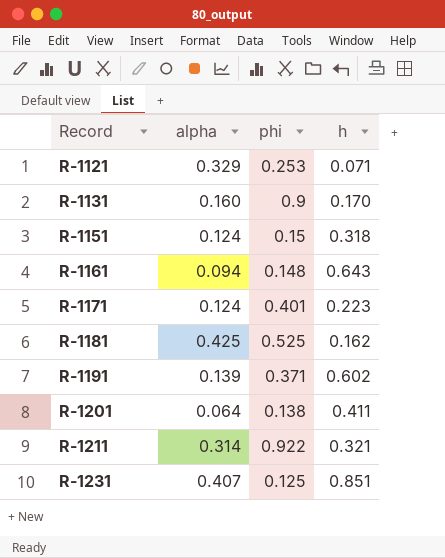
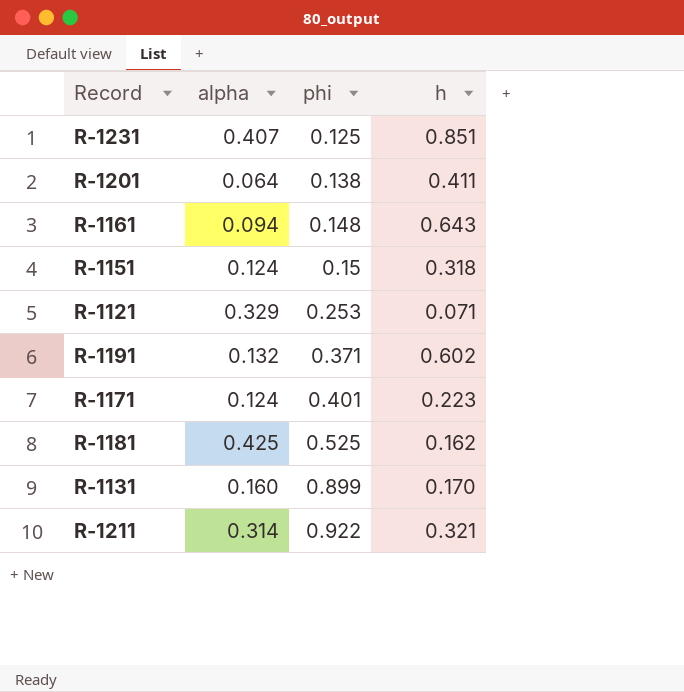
row order: Record ascending -> phi ascending
R-1191 | alpha: 0.139 -> 0.132
R-1131 | phi: 0.9 -> 0.899

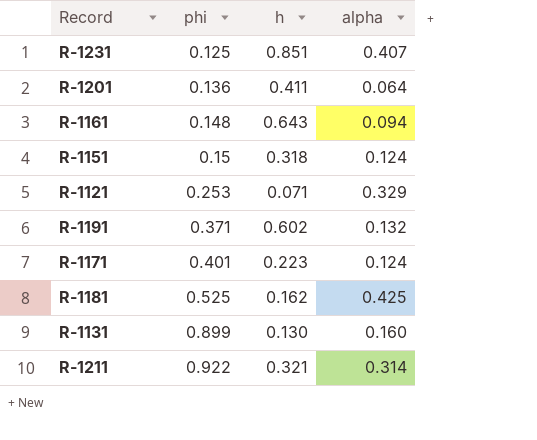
column alpha | position: 2 -> 4
R-1201 | phi: 0.138 -> 0.136
R-1131 | h: 0.170 -> 0.130

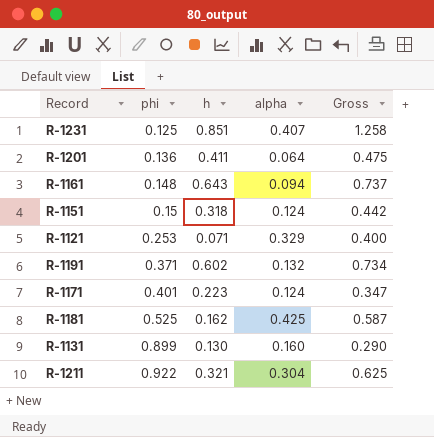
column Gross | formula: none -> [h] + [alpha]
R-1211 | alpha: 0.314 -> 0.304

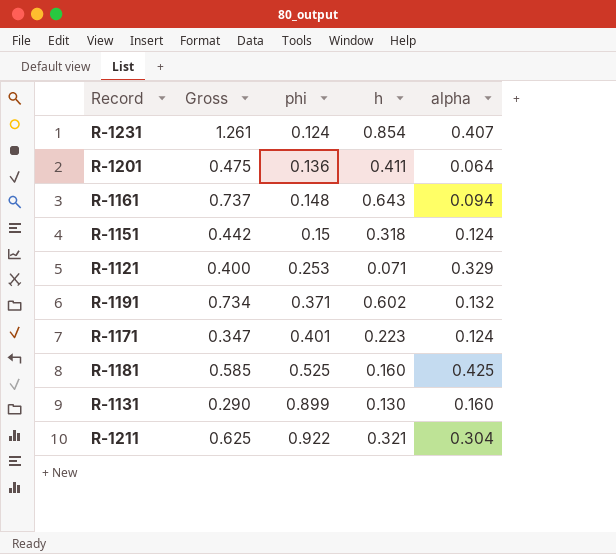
column Gross | position: 5 -> 2
R-1231 | Gross: 1.258 -> 1.261
R-1231 | phi: 0.125 -> 0.124
R-1231 | h: 0.851 -> 0.854
R-1181 | Gross: 0.587 -> 0.585
R-1181 | h: 0.162 -> 0.160

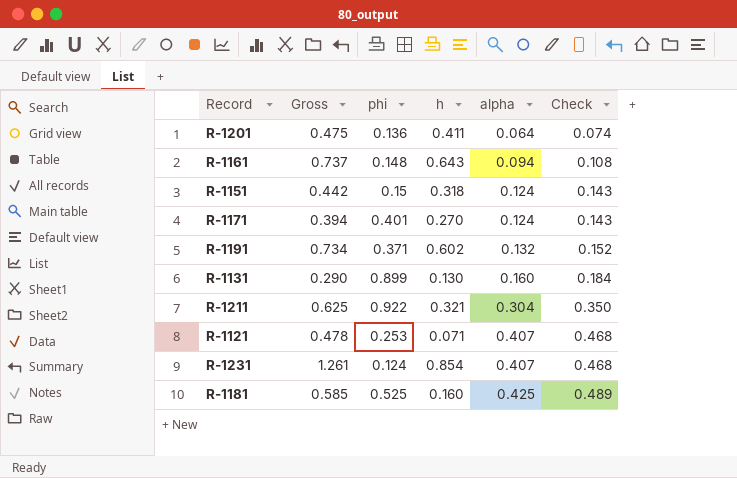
row order: phi ascending -> alpha ascending
column Check | formula: none -> [alpha] * 1.15
R-1171 | Gross: 0.347 -> 0.394
R-1171 | h: 0.223 -> 0.270
R-1121 | Gross: 0.400 -> 0.478
R-1121 | alpha: 0.329 -> 0.407

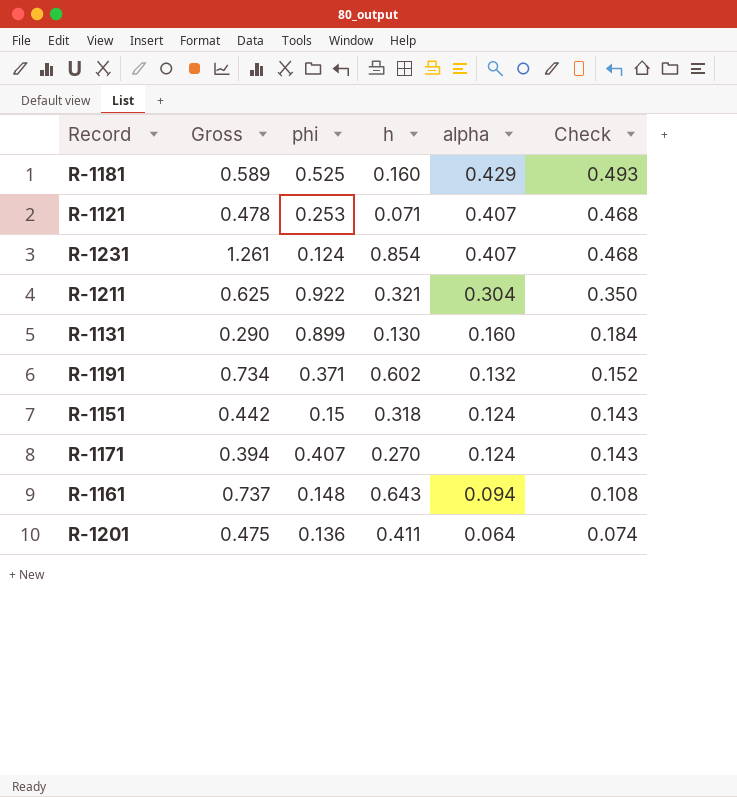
row order: alpha ascending -> alpha descending
R-1181 | Gross: 0.585 -> 0.589
R-1181 | alpha: 0.425 -> 0.429
R-1181 | Check: 0.489 -> 0.493
R-1171 | phi: 0.401 -> 0.407

